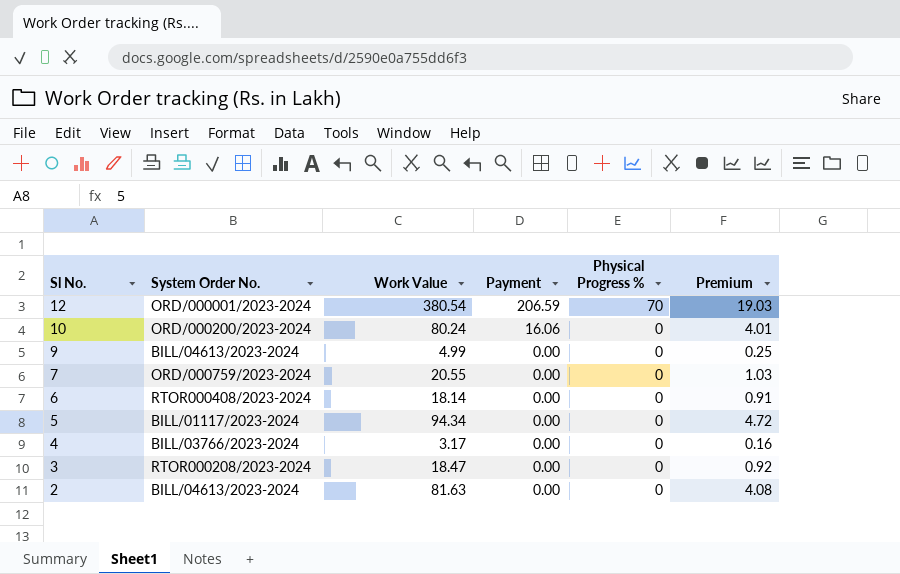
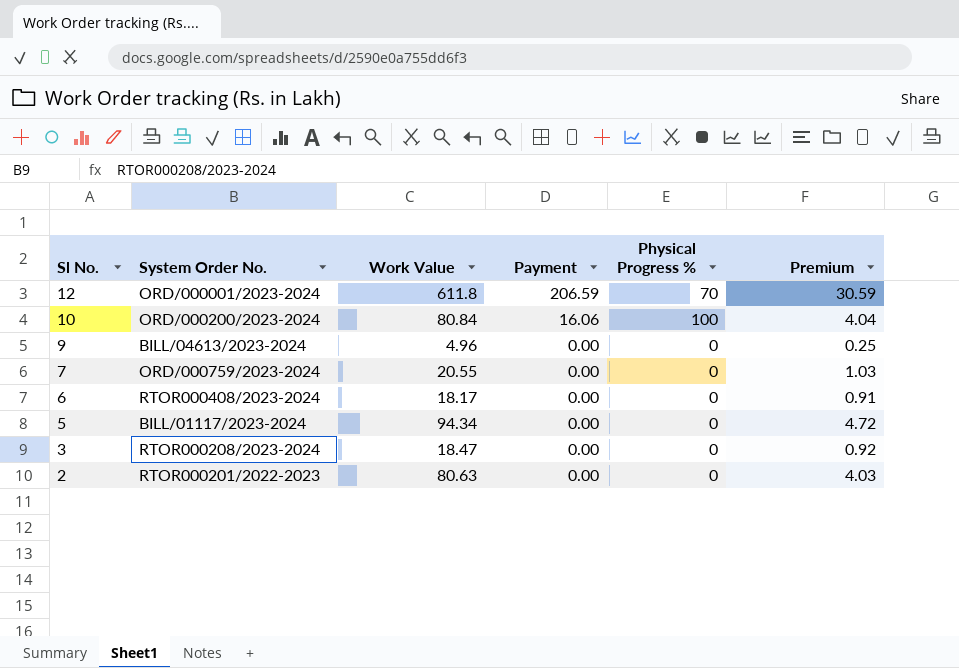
row 4: BILL/03766/2023-2024 | 3.17 | 0.00 | 0 | 0.16 -> none
12 | Work Value: 380.54 -> 611.8
12 | Premium: 19.03 -> 30.59
10 | Work Value: 80.24 -> 80.84
10 | Physical Progress %: 0 -> 100
10 | Premium: 4.01 -> 4.04
9 | Work Value: 4.99 -> 4.96
6 | Work Value: 18.14 -> 18.17
2 | System Order No.: BILL/04613/2023-2024 -> RTOR000201/2022-2023
2 | Work Value: 81.63 -> 80.63
2 | Premium: 4.08 -> 4.03

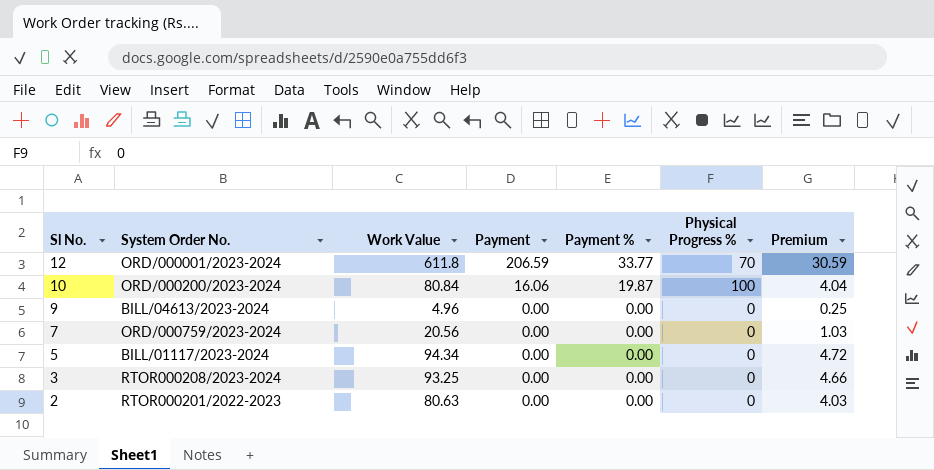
column Payment % | position: none -> 5
row 6: RTOR000408/2023-2024 | 18.17 | 0.00 | 0 | 0.91 -> none
7 | Work Value: 20.55 -> 20.56
3 | Work Value: 18.47 -> 93.25
3 | Premium: 0.92 -> 4.66

